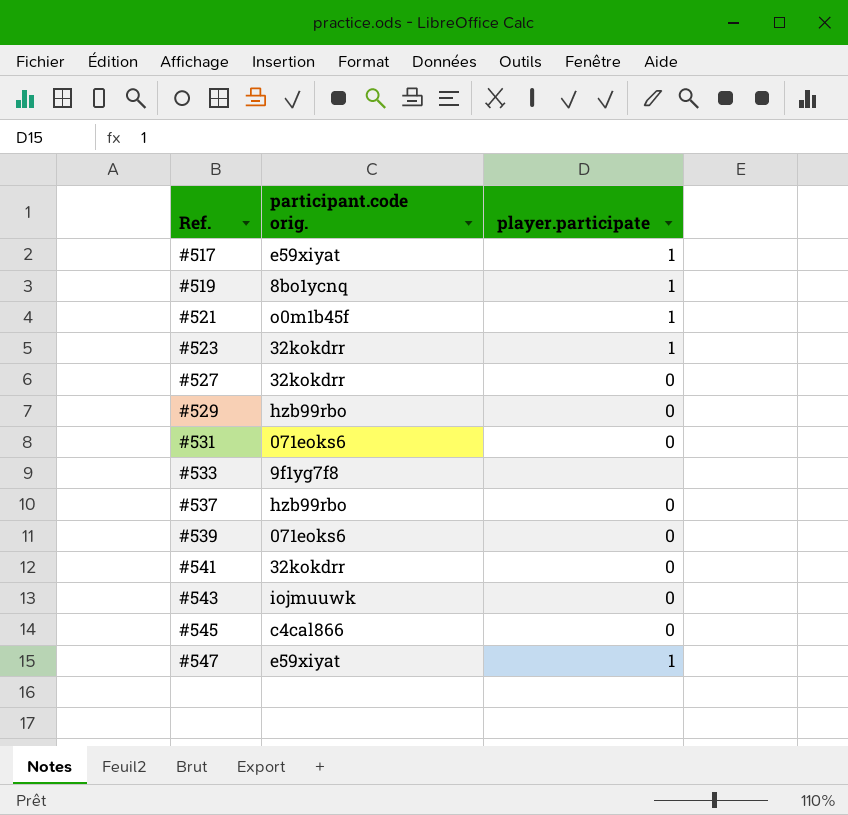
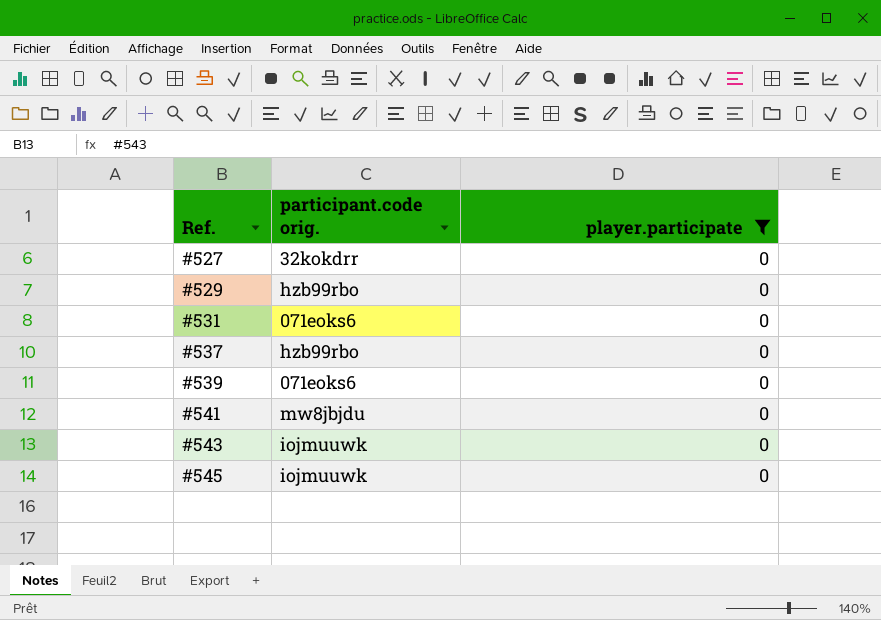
filter: none -> player.participate = 0
#541 | participant.code orig.: 32kokdrr -> mw8jbjdu
#545 | participant.code orig.: c4cal866 -> iojmuuwk

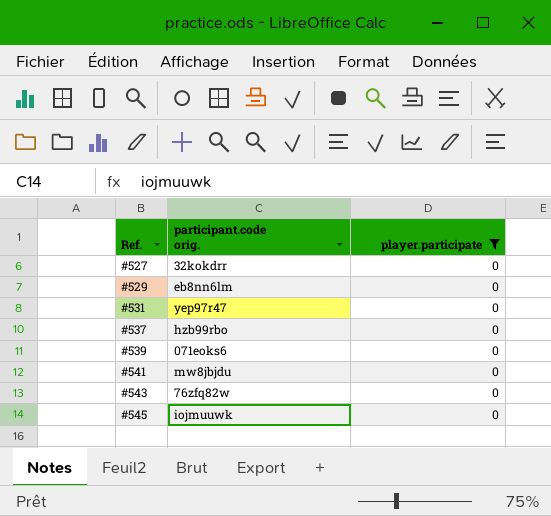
#529 | participant.code orig.: hzb99rbo -> eb8nn6lm
#531 | participant.code orig.: 071eoks6 -> yep97r47
#543 | participant.code orig.: iojmuuwk -> 76zfq82w

